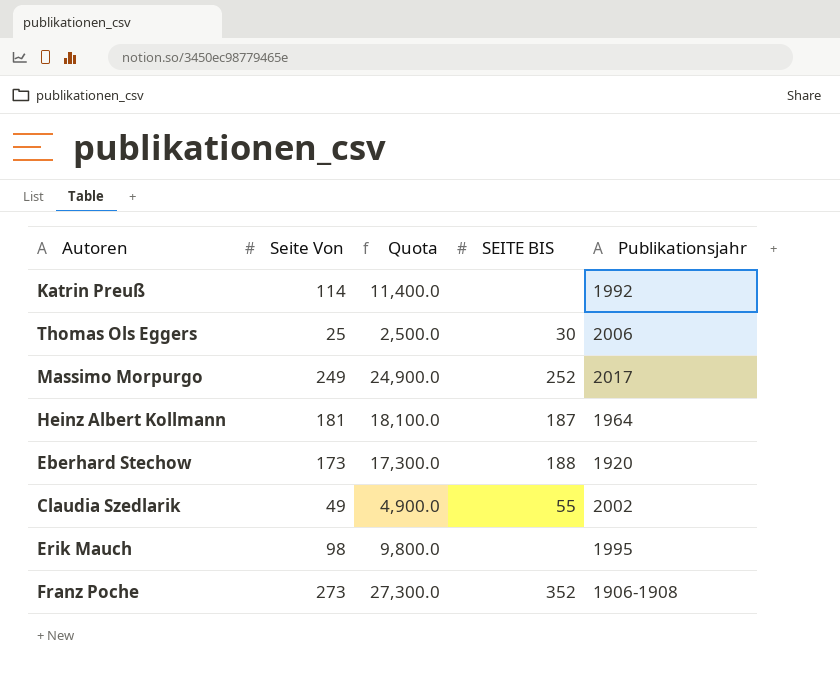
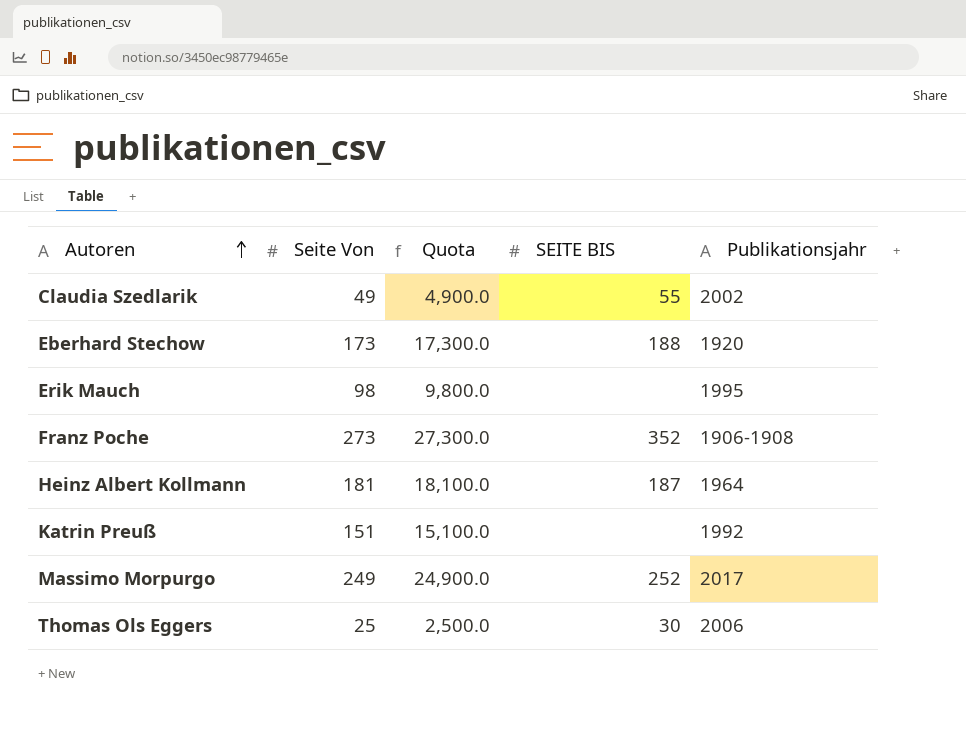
row order: none -> Autoren ascending
Katrin Preuß | Seite Von: 114 -> 151
Katrin Preuß | Quota: 11,400.0 -> 15,100.0

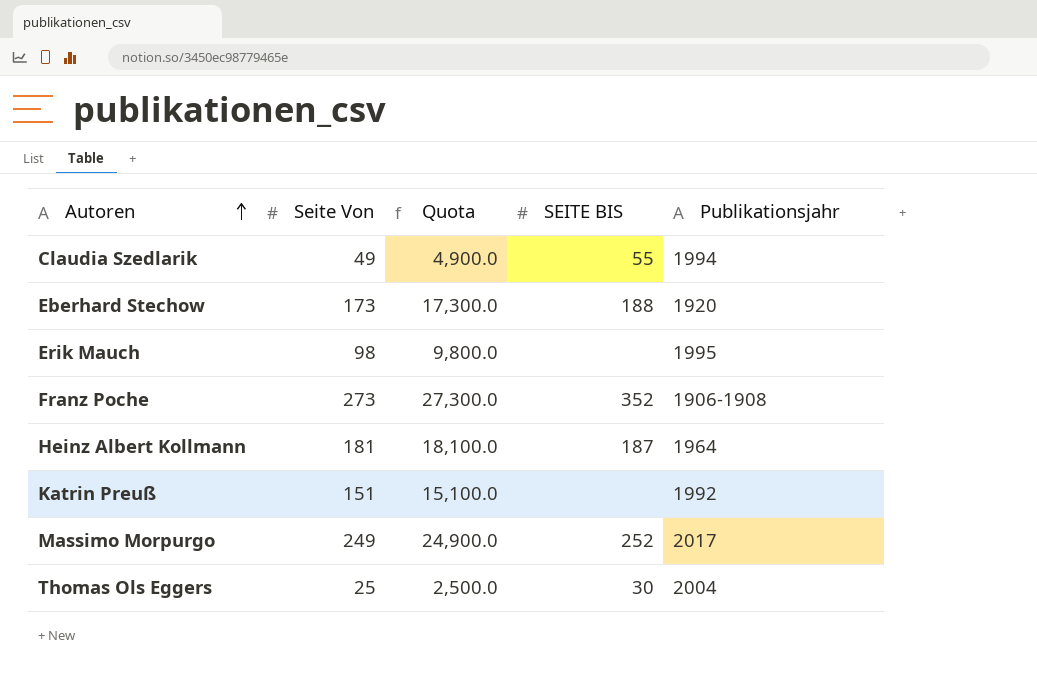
Claudia Szedlarik | Publikationsjahr: 2002 -> 1994
Thomas Ols Eggers | Publikationsjahr: 2006 -> 2004

